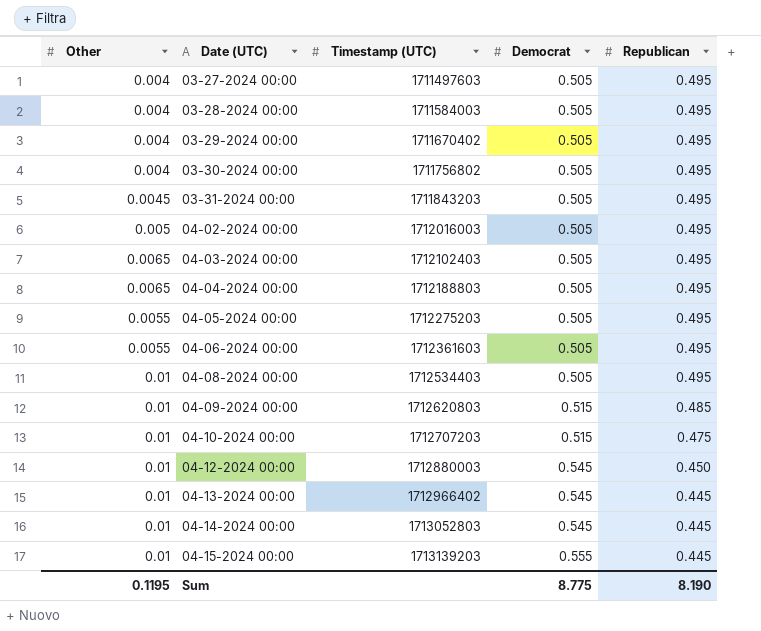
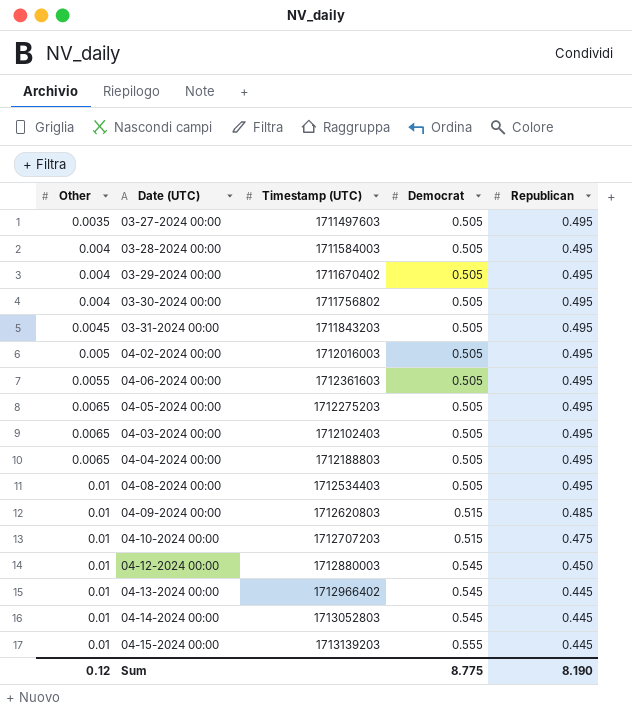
row order: Date (UTC) ascending -> Other ascending
03-27-2024 00:00 | Other: 0.004 -> 0.0035
04-05-2024 00:00 | Other: 0.0055 -> 0.0065
Sum | Other: 0.1195 -> 0.12

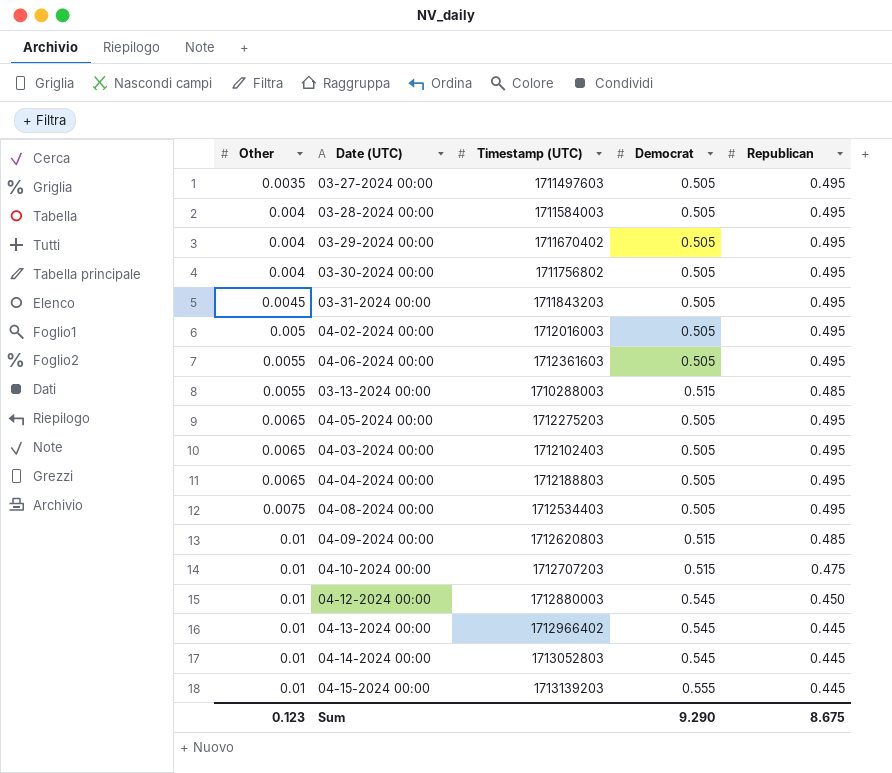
row 03-13-2024 00:00: none -> 0.0055 | 1710288003 | 0.515 | 0.485
04-08-2024 00:00 | Other: 0.01 -> 0.0075
Sum | Other: 0.12 -> 0.123
Sum | Democrat: 8.775 -> 9.290
Sum | Republican: 8.190 -> 8.675

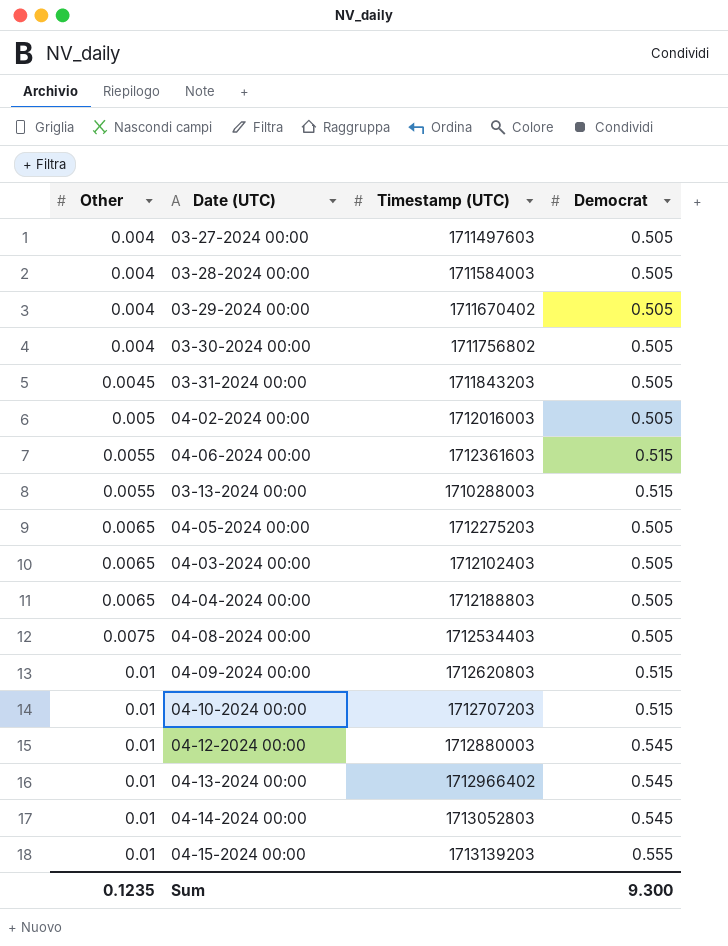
column Republican | position: 5 -> none
03-27-2024 00:00 | Other: 0.0035 -> 0.004
04-06-2024 00:00 | Democrat: 0.505 -> 0.515
Sum | Other: 0.123 -> 0.1235
Sum | Democrat: 9.290 -> 9.300

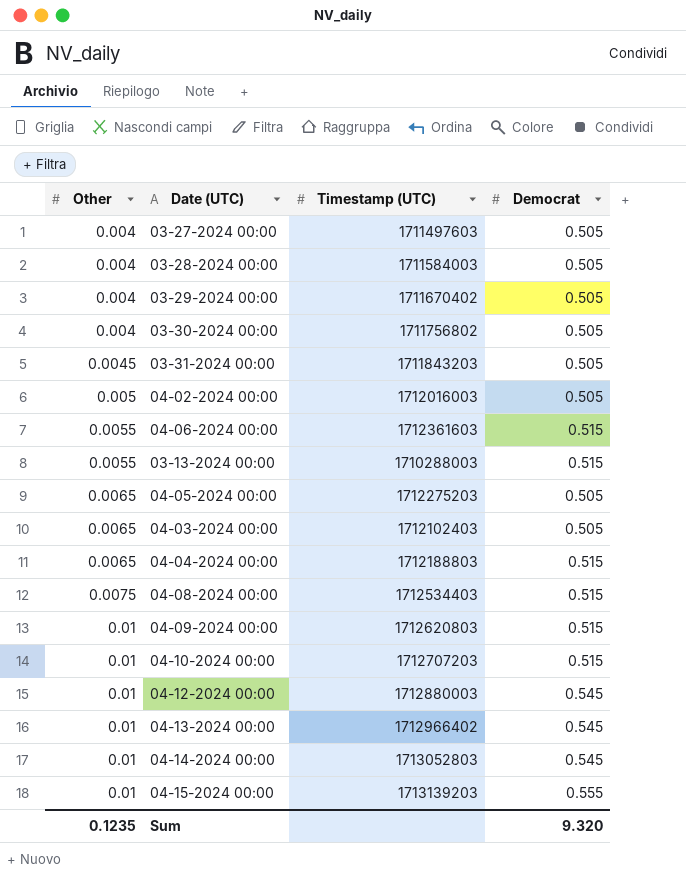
04-04-2024 00:00 | Democrat: 0.505 -> 0.515
04-08-2024 00:00 | Democrat: 0.505 -> 0.515
Sum | Democrat: 9.300 -> 9.320

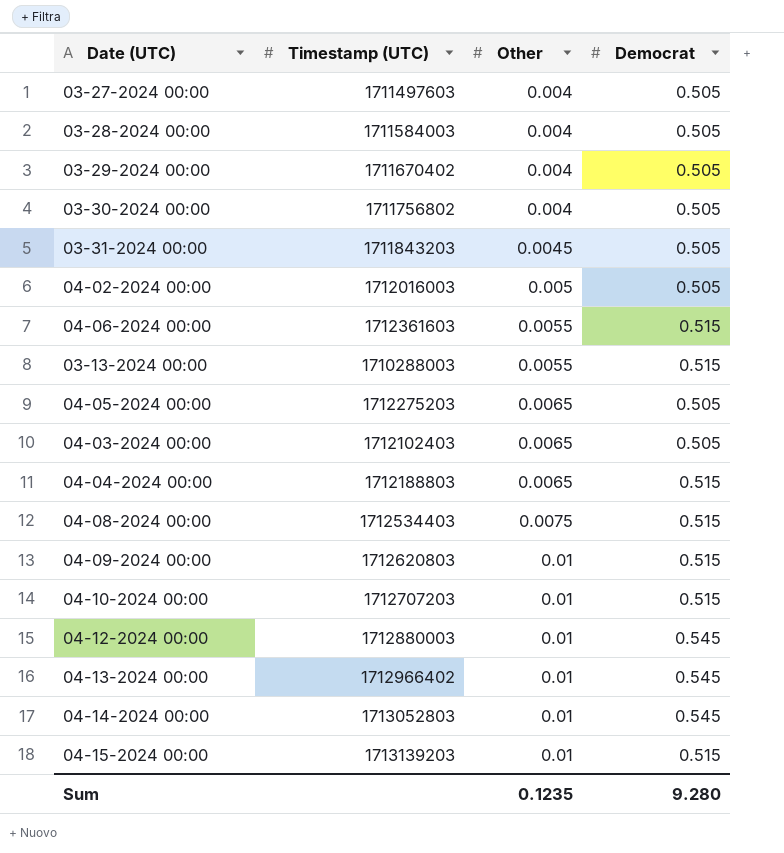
column Other | position: 1 -> 3
04-15-2024 00:00 | Democrat: 0.555 -> 0.515
Sum | Democrat: 9.320 -> 9.280

